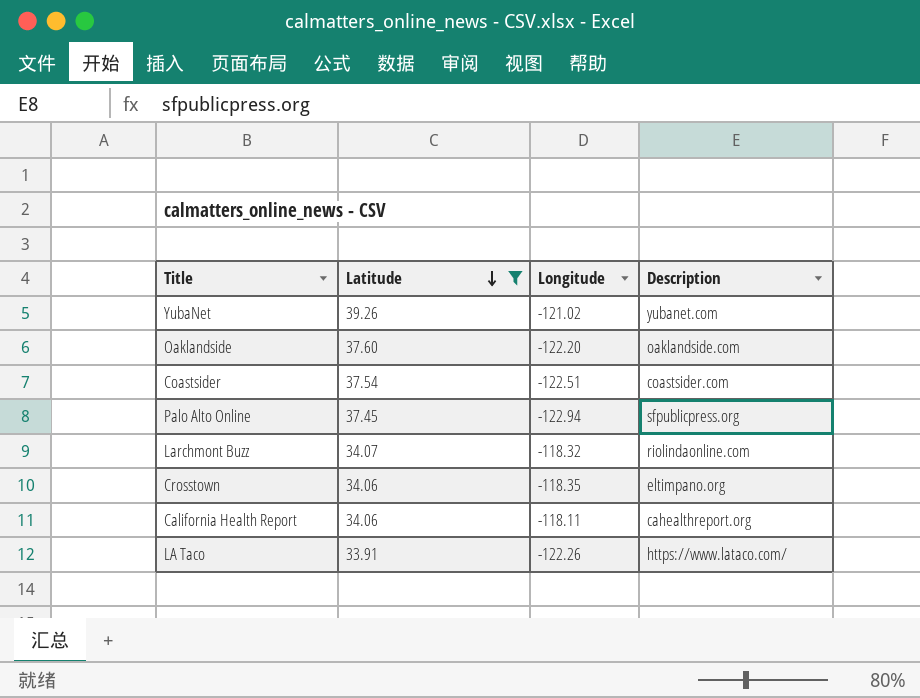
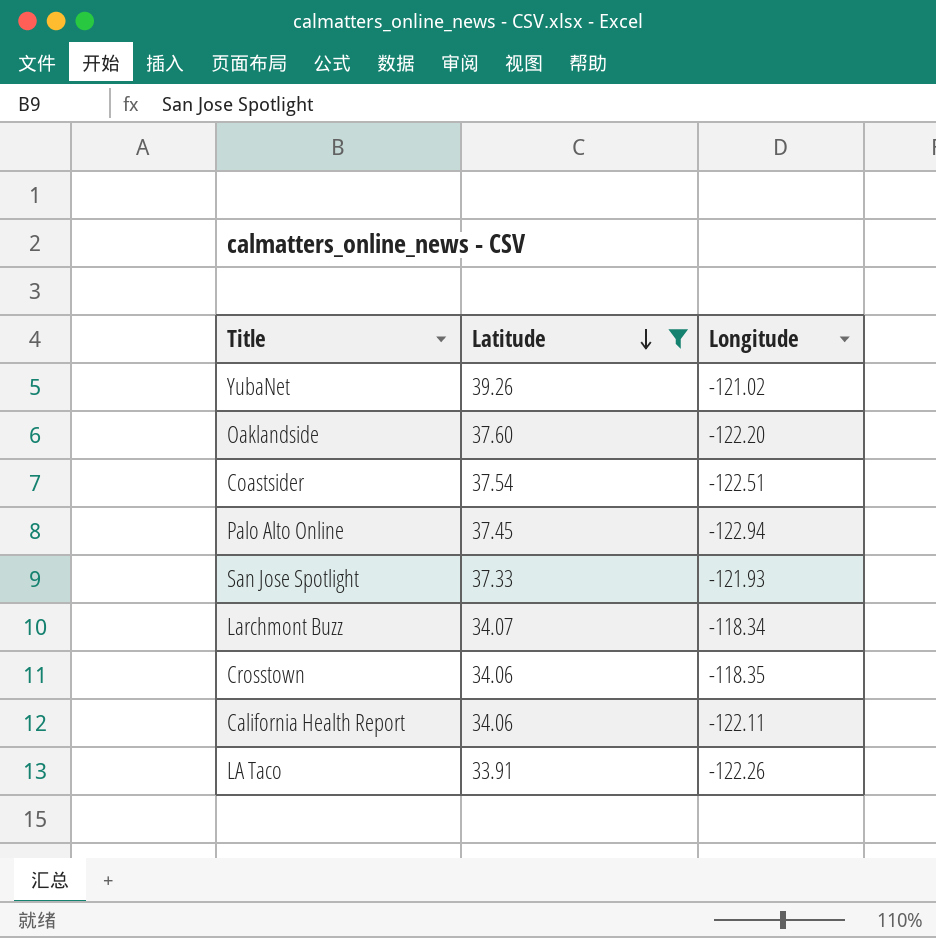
column Description | position: 4 -> none
row San Jose Spotlight: none -> 37.33 | -121.93
Larchmont Buzz | Longitude: -118.32 -> -118.34
California Health Report | Longitude: -118.11 -> -122.11

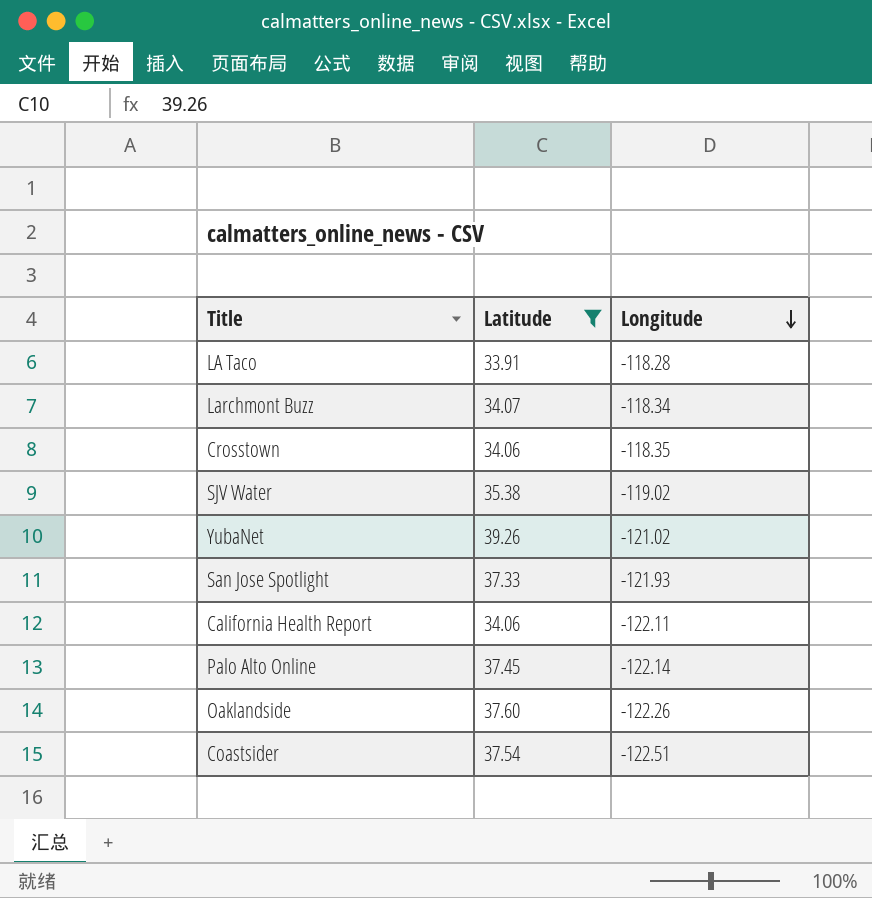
row order: Latitude descending -> Longitude descending
LA Taco | Longitude: -122.26 -> -118.28
row SJV Water: none -> 35.38 | -119.02
Palo Alto Online | Longitude: -122.94 -> -122.14
Oaklandside | Longitude: -122.20 -> -122.26

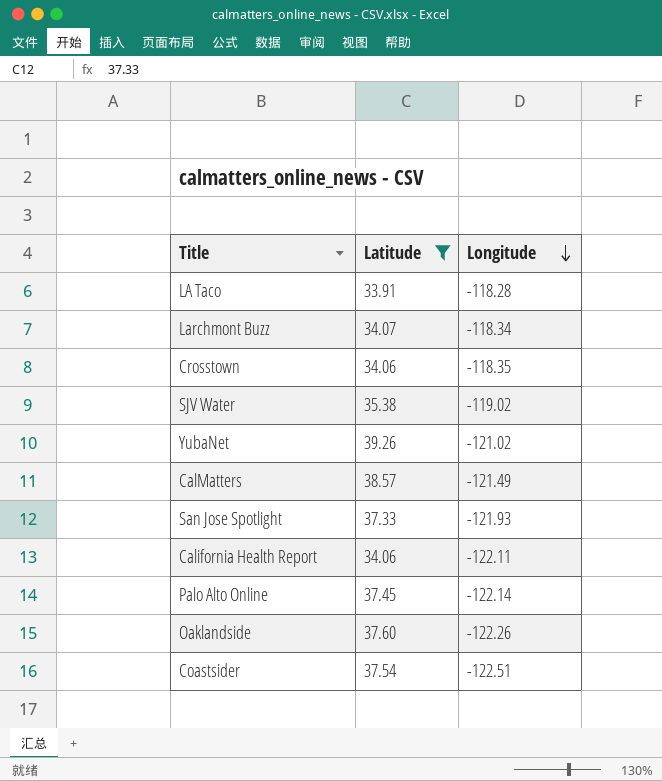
row CalMatters: none -> 38.57 | -121.49

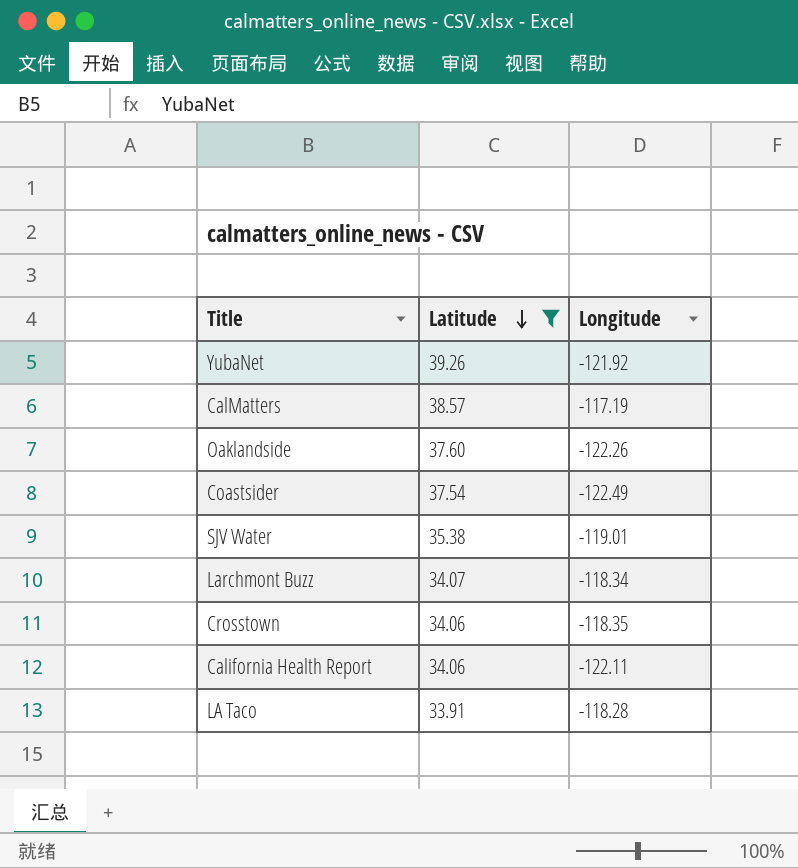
row order: Longitude descending -> Latitude descending
row San Jose Spotlight: 37.33 | -121.93 -> none
row Palo Alto Online: 37.45 | -122.14 -> none
YubaNet | Longitude: -121.02 -> -121.92
CalMatters | Longitude: -121.49 -> -117.19
Coastsider | Longitude: -122.51 -> -122.49
SJV Water | Longitude: -119.02 -> -119.01

